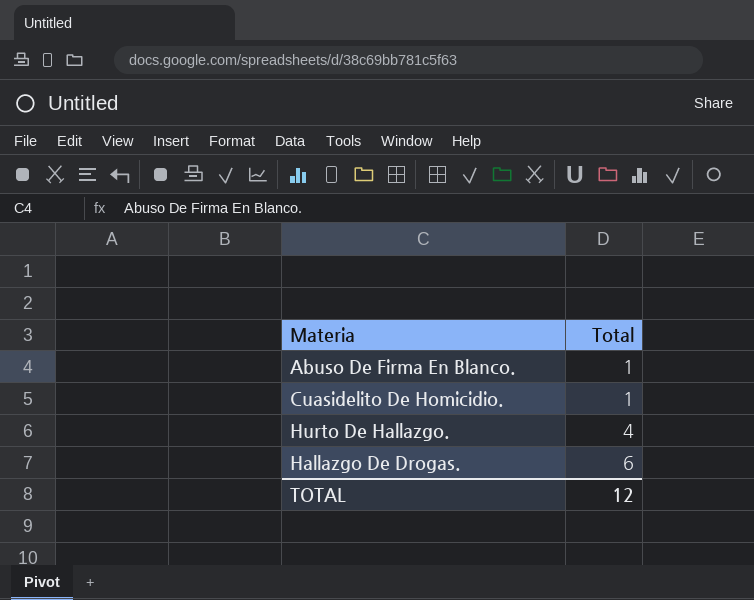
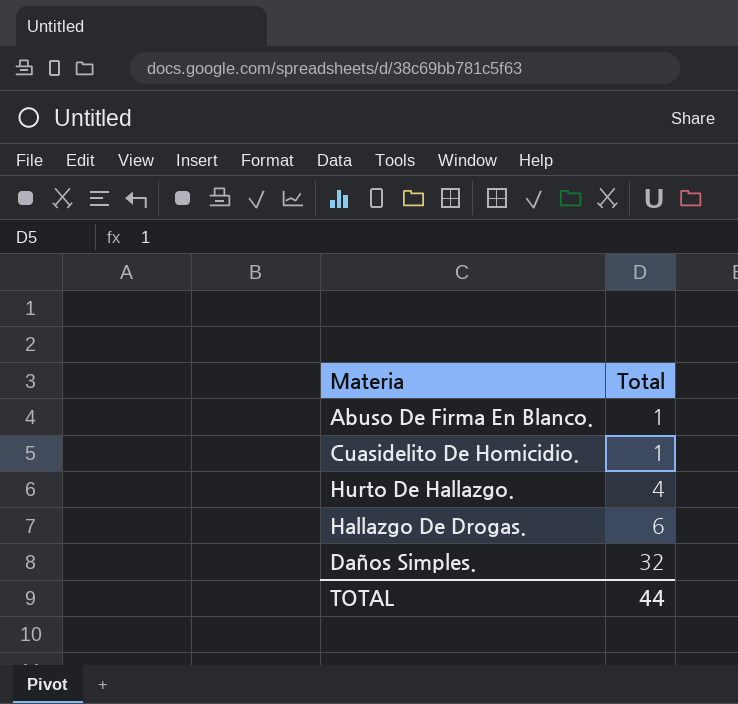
row Daños Simples.: none -> 32
TOTAL | Total: 12 -> 44

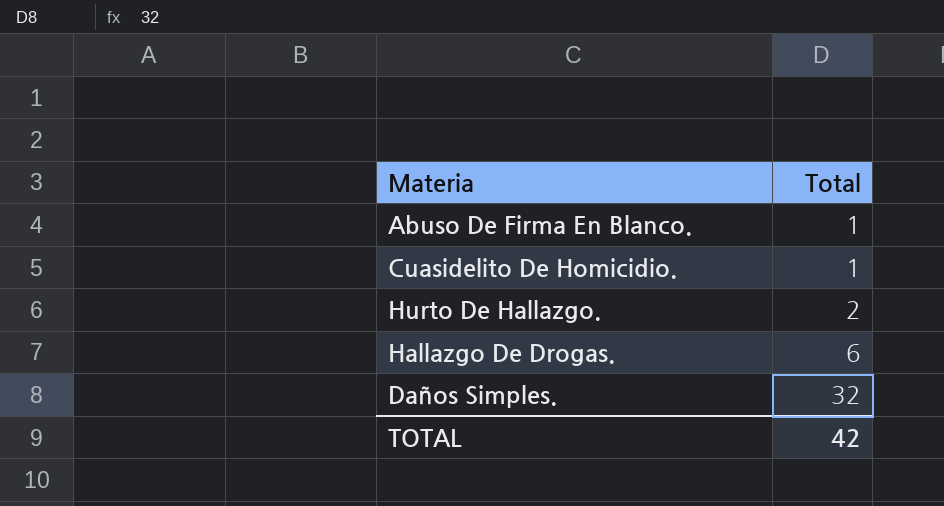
Hurto De Hallazgo. | Total: 4 -> 2
TOTAL | Total: 44 -> 42

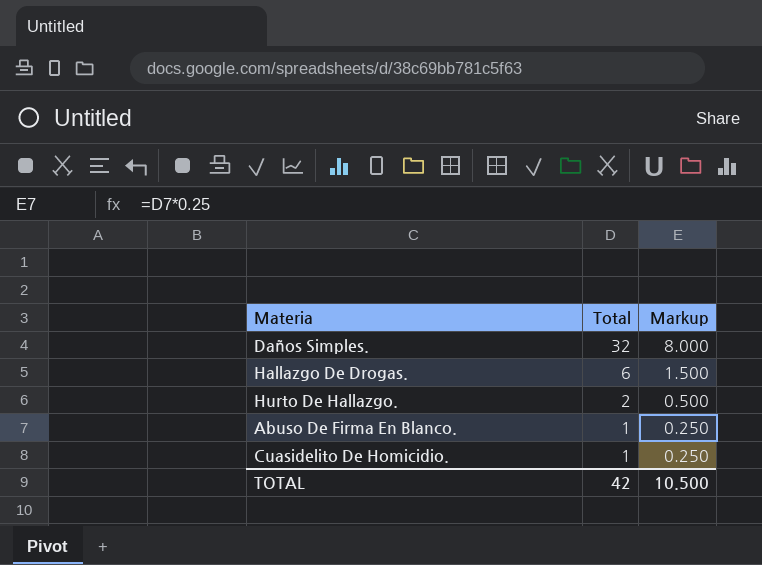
row order: Total ascending -> Total descending
column Markup | formula: none -> [Total] * 0.25

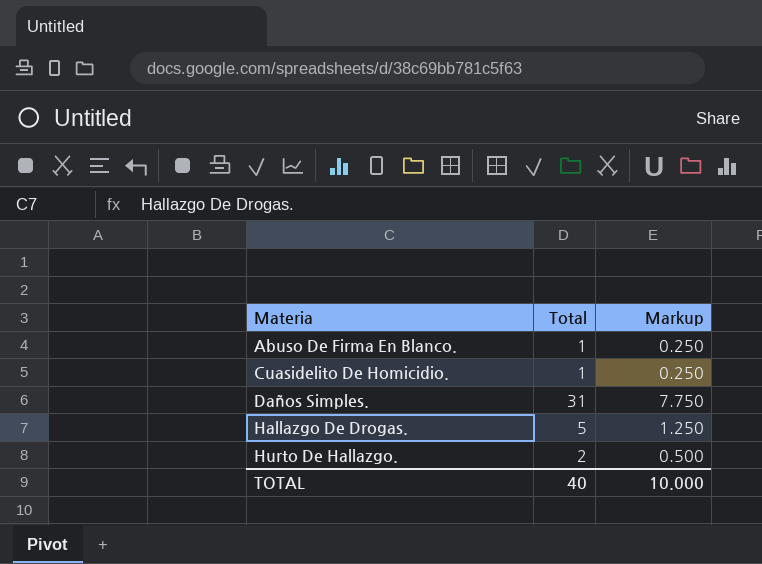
row order: Total descending -> Materia ascending
Daños Simples. | Total: 32 -> 31
Daños Simples. | Markup: 8.000 -> 7.750
Hallazgo De Drogas. | Total: 6 -> 5
Hallazgo De Drogas. | Markup: 1.500 -> 1.250
TOTAL | Total: 42 -> 40
TOTAL | Markup: 10.500 -> 10.000

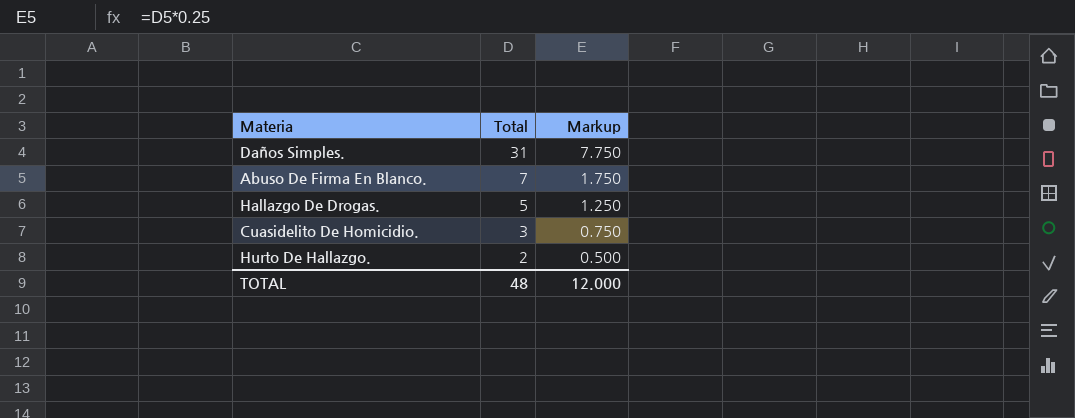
row order: Materia ascending -> Total descending
Abuso De Firma En Blanco. | Total: 1 -> 7
Abuso De Firma En Blanco. | Markup: 0.250 -> 1.750
Cuasidelito De Homicidio. | Total: 1 -> 3
Cuasidelito De Homicidio. | Markup: 0.250 -> 0.750
TOTAL | Total: 40 -> 48
TOTAL | Markup: 10.000 -> 12.000

